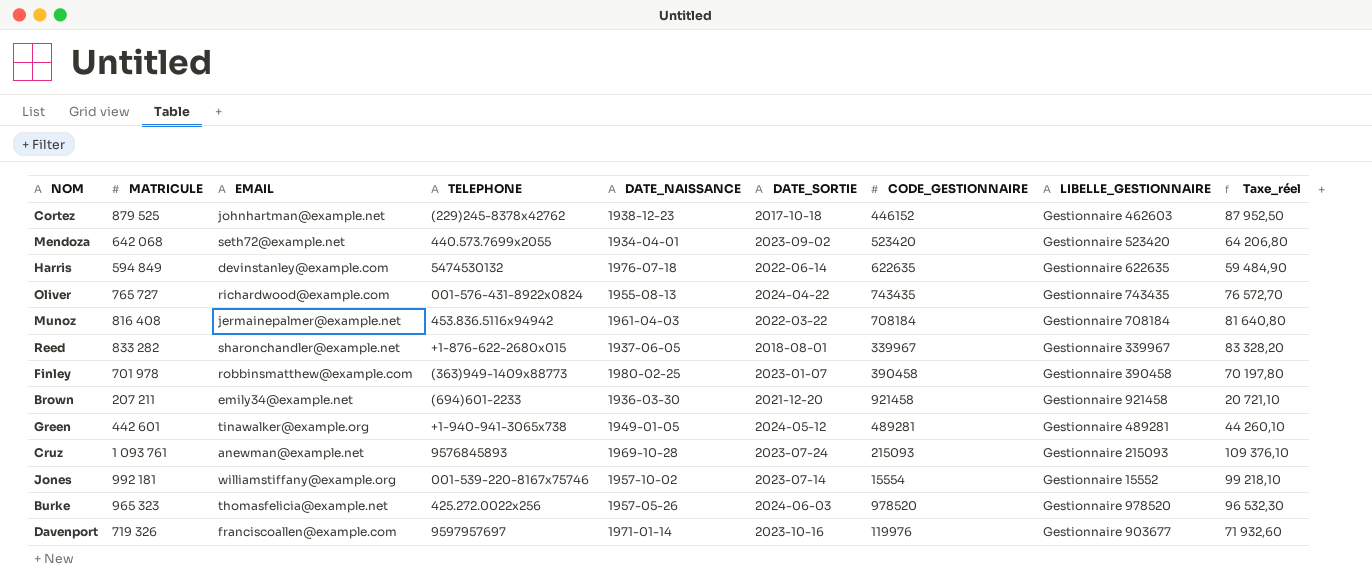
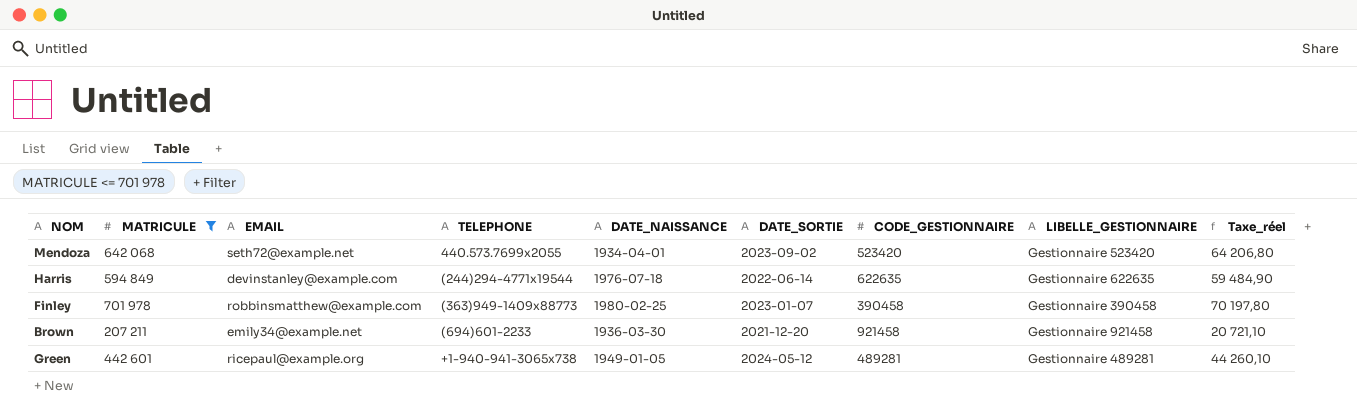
filter: none -> MATRICULE <= 701 978
Harris | TELEPHONE: 5474530132 -> (244)294-4771x19544
Green | EMAIL: tinawalker@example.org -> ricepaul@example.org

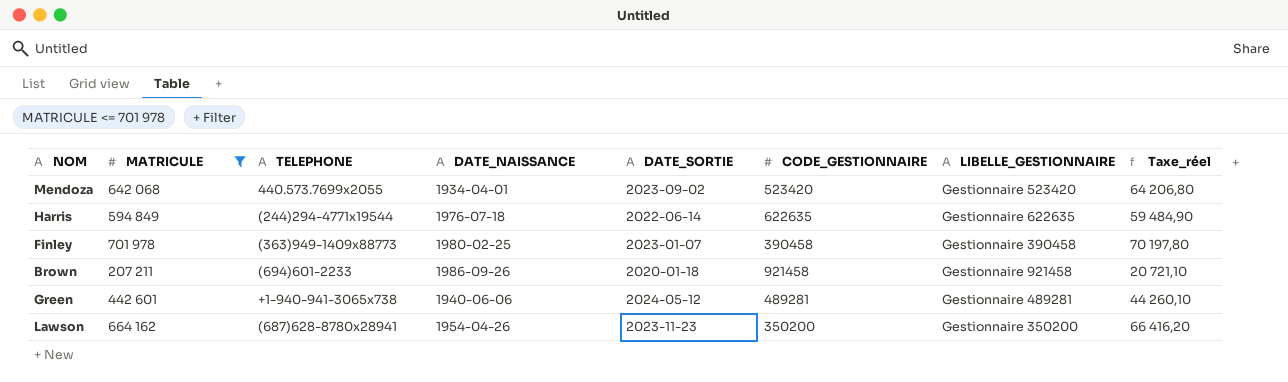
column EMAIL | position: 3 -> none
Brown | DATE_NAISSANCE: 1936-03-30 -> 1986-09-26
Brown | DATE_SORTIE: 2021-12-20 -> 2020-01-18
Green | DATE_NAISSANCE: 1949-01-05 -> 1940-06-06
row Lawson: none -> 664 162 | (687)628-8780x28941 | 1954-04-26 | 2023-11-23 | 350200 | Gestionnaire 350200 | 66 416,20

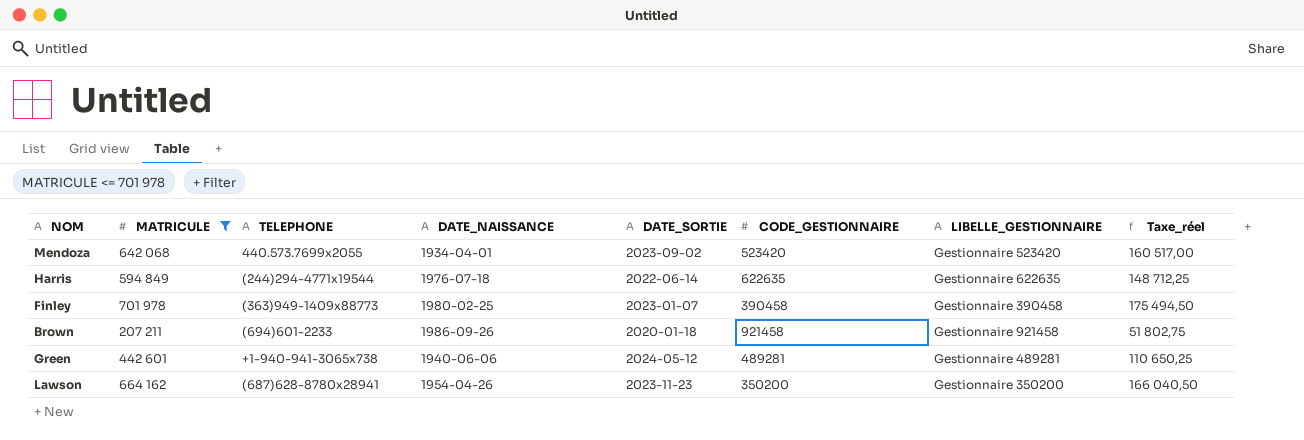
column Taxe_réel | formula: [MATRICULE] * 0,1 -> [MATRICULE] * 0,25

